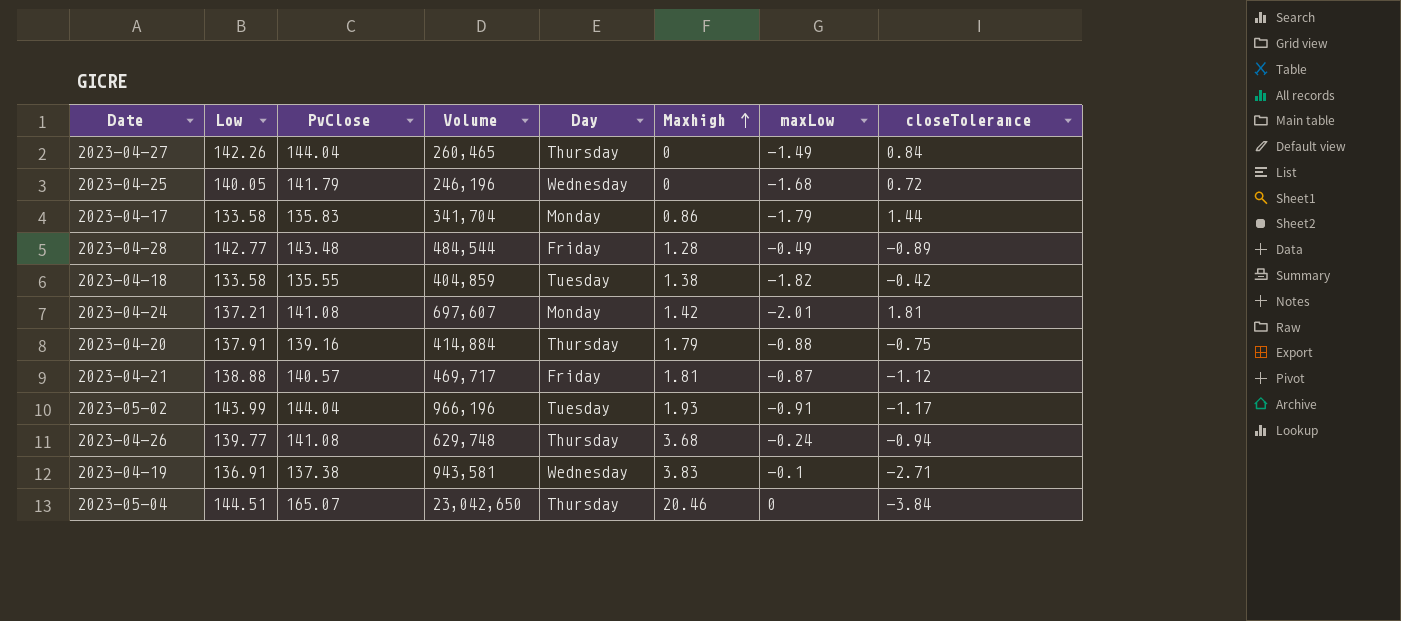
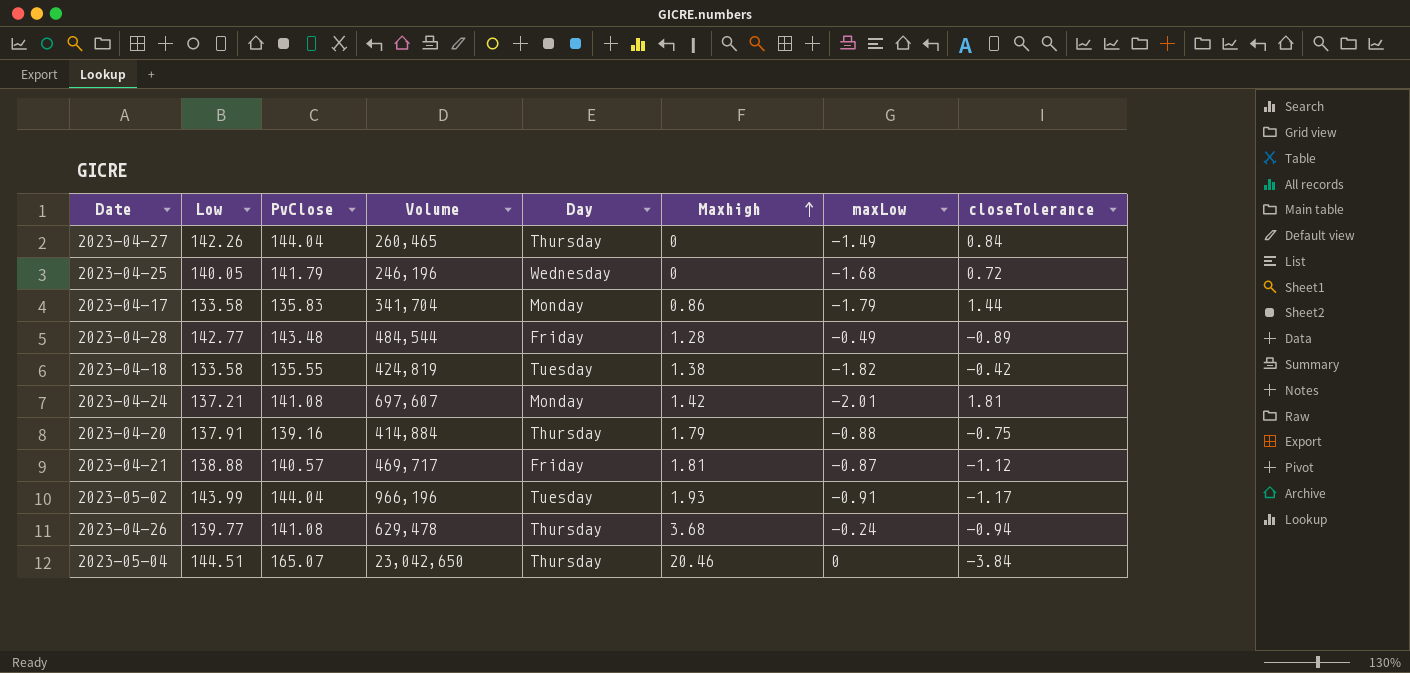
row 2023-04-19: 136.91 | 137.38 | 943,581 | Wednesday | 3.83 | -0.1 | -2.71 -> none
2023-04-18 | Volume: 404,859 -> 424,819
2023-04-26 | Volume: 629,748 -> 629,478

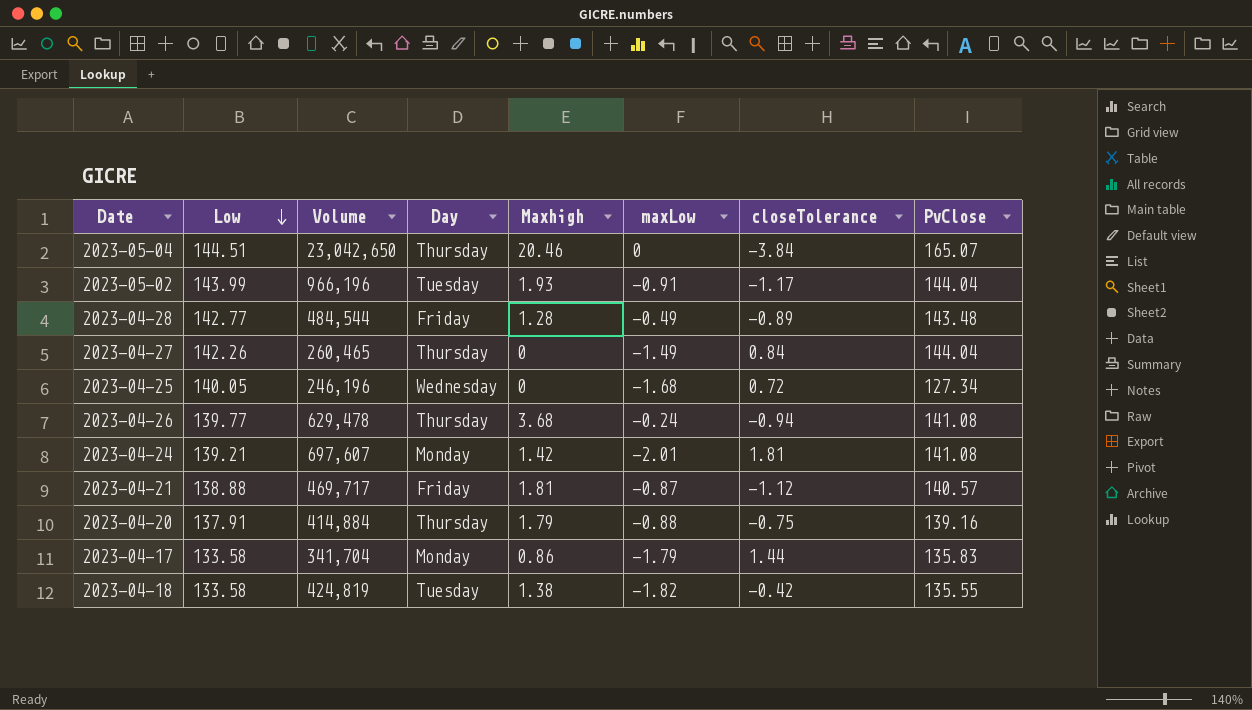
row order: Maxhigh ascending -> Low descending
column PvClose | position: 3 -> 8
2023-04-25 | PvClose: 141.79 -> 127.34
2023-04-24 | Low: 137.21 -> 139.21

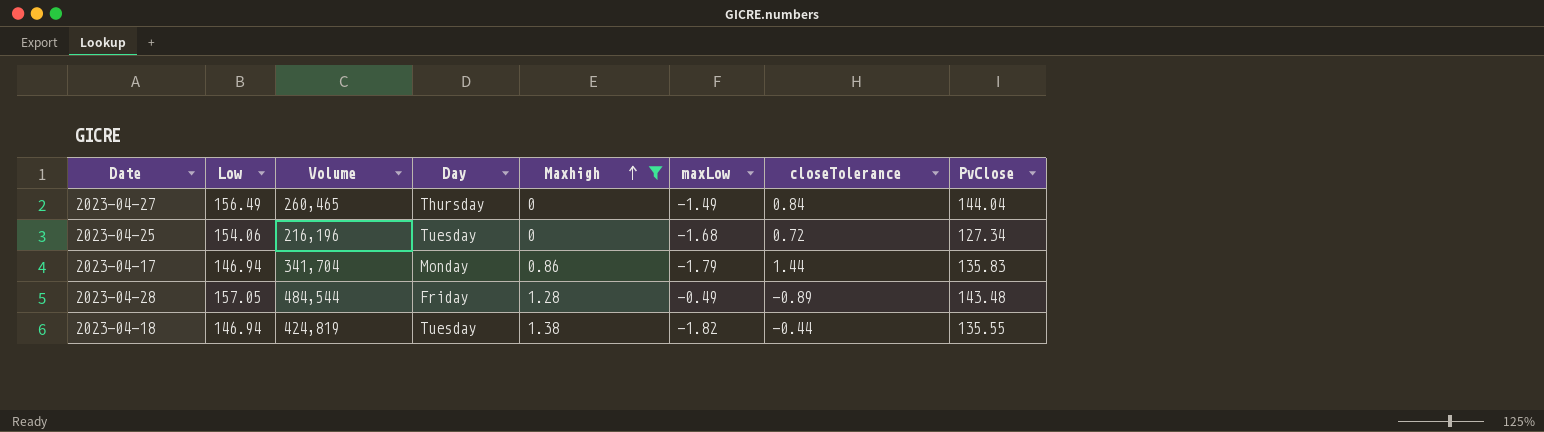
filter: none -> Maxhigh <= 1.38
row order: Low descending -> Maxhigh ascending
2023-04-27 | Low: 142.26 -> 156.49
2023-04-25 | Low: 140.05 -> 154.06
2023-04-25 | Volume: 246,196 -> 216,196
2023-04-25 | Day: Wednesday -> Tuesday
2023-04-17 | Low: 133.58 -> 146.94
2023-04-28 | Low: 142.77 -> 157.05
2023-04-18 | Low: 133.58 -> 146.94
2023-04-18 | closeTolerance: -0.42 -> -0.44

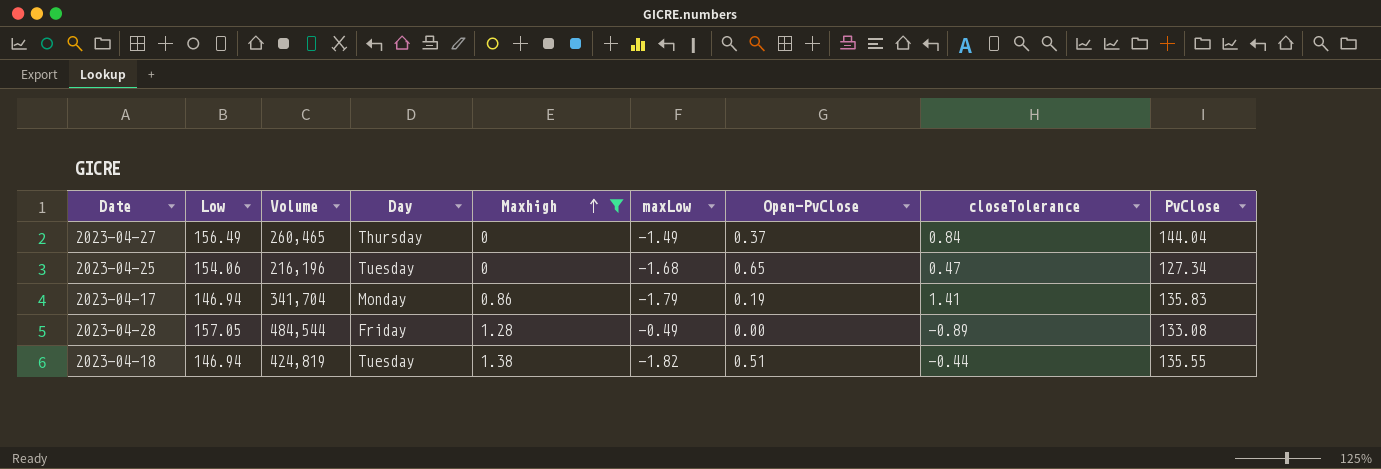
column Open-PvClose | position: none -> 7
2023-04-25 | closeTolerance: 0.72 -> 0.47
2023-04-17 | closeTolerance: 1.44 -> 1.41
2023-04-28 | PvClose: 143.48 -> 133.08

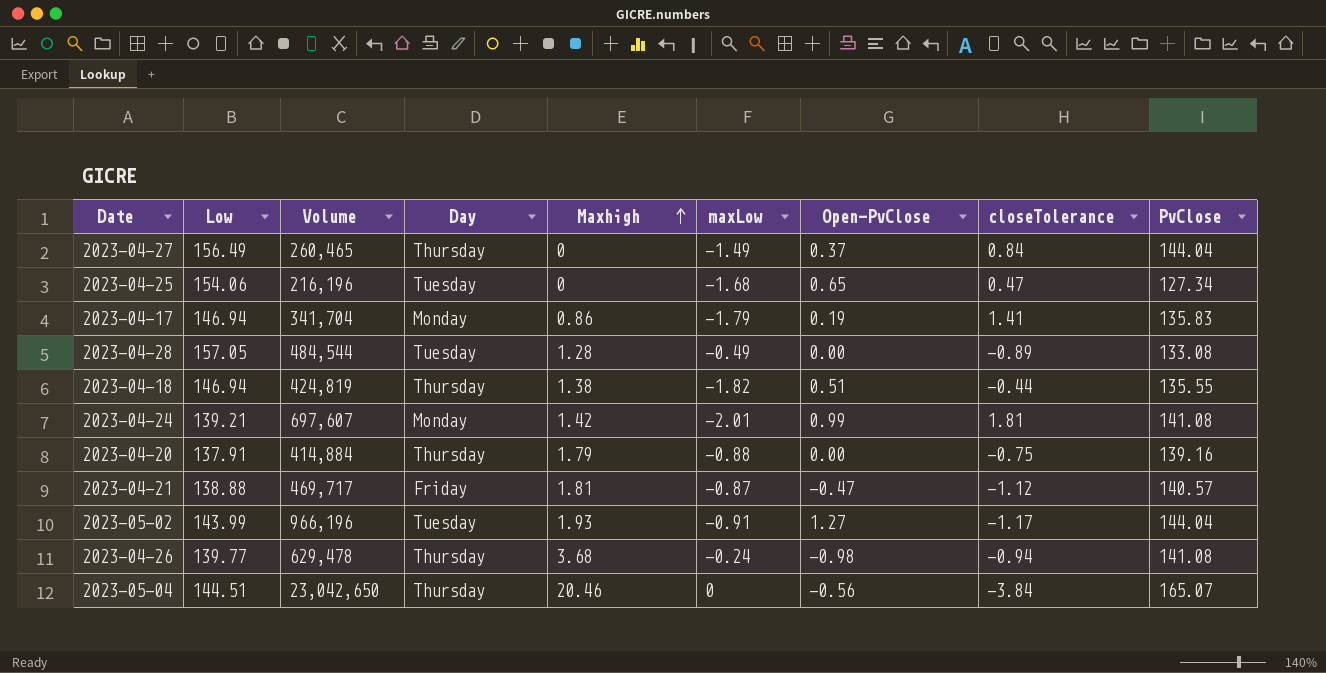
filter: Maxhigh <= 1.38 -> none
2023-04-28 | Day: Friday -> Tuesday
2023-04-18 | Day: Tuesday -> Thursday

